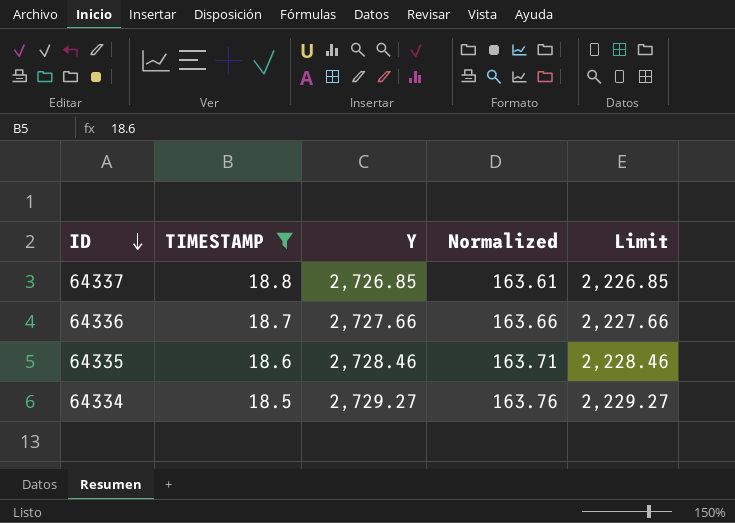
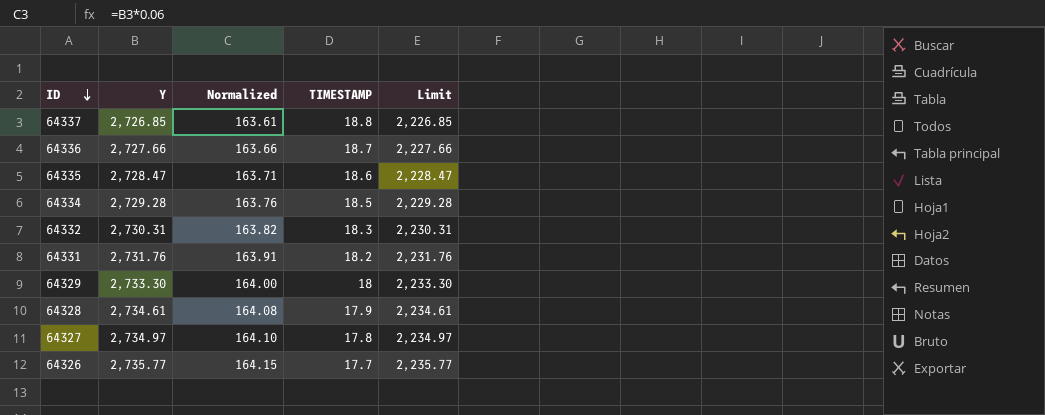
filter: TIMESTAMP >= 18.5 -> none
column TIMESTAMP | position: 2 -> 4
64335 | Y: 2,728.46 -> 2,728.47
64335 | Limit: 2,228.46 -> 2,228.47
64334 | Y: 2,729.27 -> 2,729.28
64334 | Limit: 2,229.27 -> 2,229.28

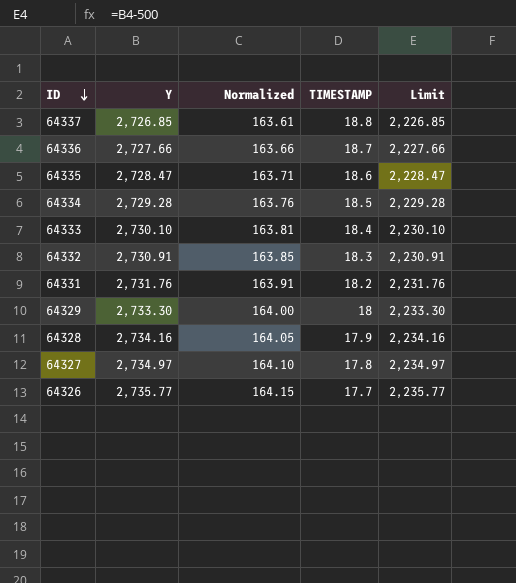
row 64333: none -> 2,730.10 | 163.81 | 18.4 | 2,230.10
64332 | Y: 2,730.31 -> 2,730.91
64332 | Normalized: 163.82 -> 163.85
64332 | Limit: 2,230.31 -> 2,230.91
64328 | Y: 2,734.61 -> 2,734.16
64328 | Normalized: 164.08 -> 164.05
64328 | Limit: 2,234.61 -> 2,234.16

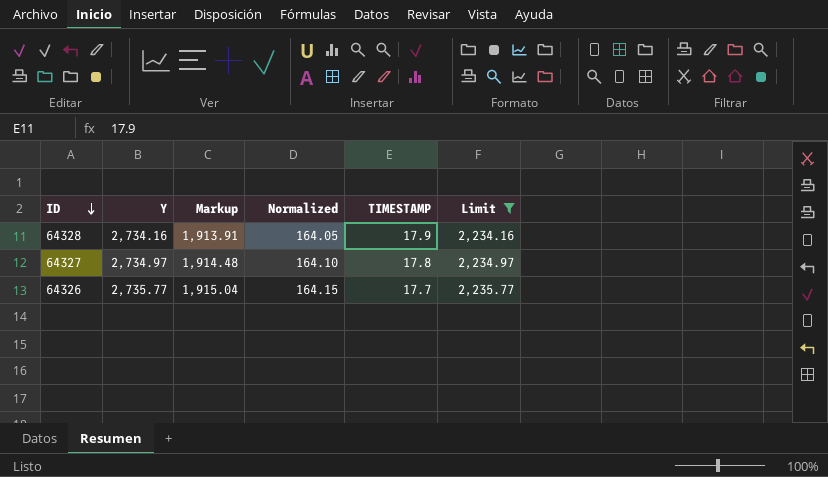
filter: none -> Limit >= 2,234.16
column Markup | formula: none -> [Y] * 0.7

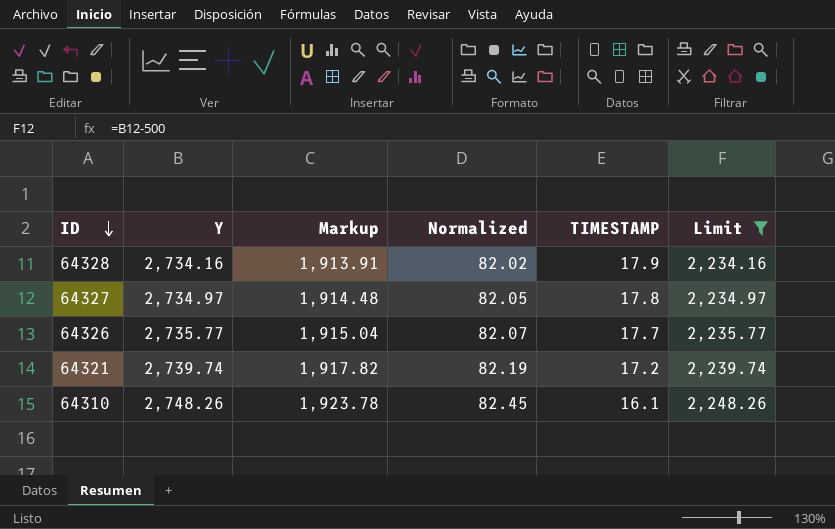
column Normalized | formula: [Y] * 0.06 -> [Y] * 0.03
row 64321: none -> 2,739.74 | 1,917.82 | 82.19 | 17.2 | 2,239.74
row 64310: none -> 2,748.26 | 1,923.78 | 82.45 | 16.1 | 2,248.26

